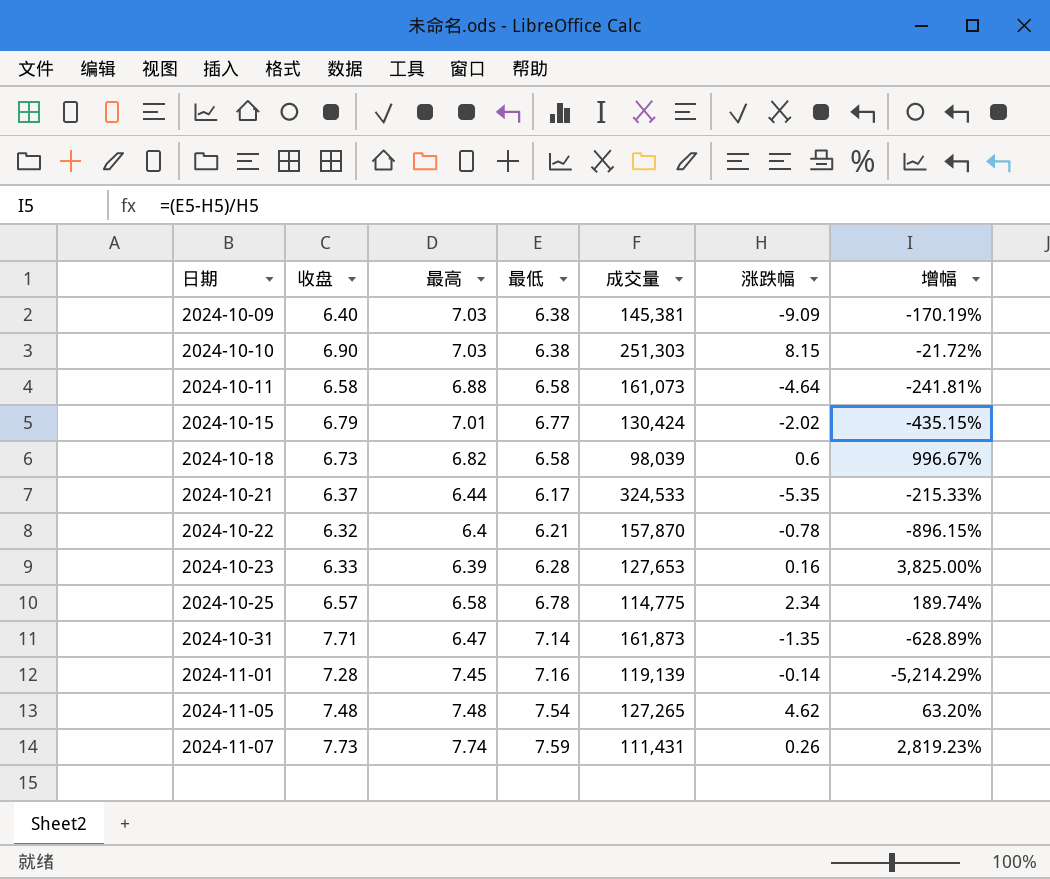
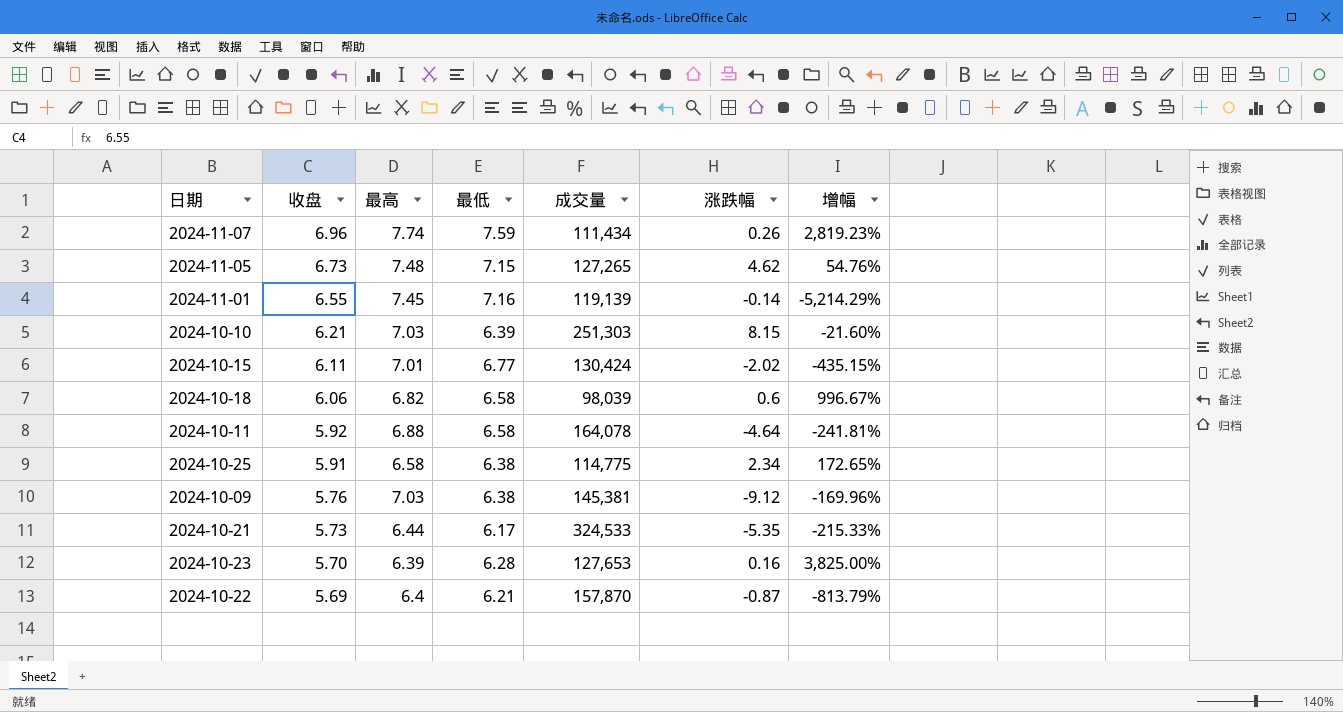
row order: 日期 ascending -> 收盘 descending
row 2024-10-31: 7.71 | 6.47 | 7.14 | 161,873 | -1.35 | -628.89% -> none
2024-11-07 | 收盘: 7.73 -> 6.96
2024-11-07 | 成交量: 111,431 -> 111,434
2024-11-05 | 收盘: 7.48 -> 6.73
2024-11-05 | 最低: 7.54 -> 7.15
2024-11-05 | 增幅: 63.20% -> 54.76%
2024-11-01 | 收盘: 7.28 -> 6.55
2024-10-10 | 收盘: 6.90 -> 6.21
2024-10-10 | 最低: 6.38 -> 6.39
2024-10-10 | 增幅: -21.72% -> -21.60%
2024-10-15 | 收盘: 6.79 -> 6.11
2024-10-18 | 收盘: 6.73 -> 6.06
2024-10-11 | 收盘: 6.58 -> 5.92
2024-10-11 | 成交量: 161,073 -> 164,078
2024-10-25 | 收盘: 6.57 -> 5.91
2024-10-25 | 最低: 6.78 -> 6.38
2024-10-25 | 增幅: 189.74% -> 172.65%
2024-10-09 | 收盘: 6.40 -> 5.76
2024-10-09 | 涨跌幅: -9.09 -> -9.12
2024-10-09 | 增幅: -170.19% -> -169.96%
2024-10-21 | 收盘: 6.37 -> 5.73
2024-10-23 | 收盘: 6.33 -> 5.70
2024-10-22 | 收盘: 6.32 -> 5.69
2024-10-22 | 涨跌幅: -0.78 -> -0.87
2024-10-22 | 增幅: -896.15% -> -813.79%

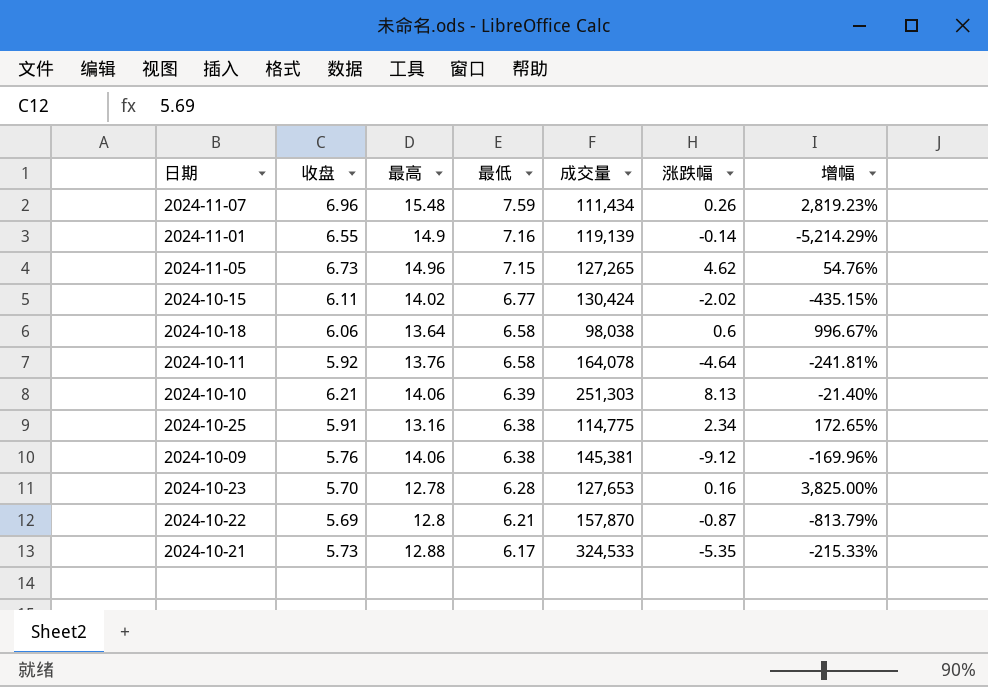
row order: 收盘 descending -> 最低 descending
2024-11-07 | 最高: 7.74 -> 15.48
2024-11-01 | 最高: 7.45 -> 14.9
2024-11-05 | 最高: 7.48 -> 14.96
2024-10-15 | 最高: 7.01 -> 14.02
2024-10-18 | 最高: 6.82 -> 13.64
2024-10-18 | 成交量: 98,039 -> 98,038
2024-10-11 | 最高: 6.88 -> 13.76
2024-10-10 | 最高: 7.03 -> 14.06
2024-10-10 | 涨跌幅: 8.15 -> 8.13
2024-10-10 | 增幅: -21.60% -> -21.40%
2024-10-25 | 最高: 6.58 -> 13.16
2024-10-09 | 最高: 7.03 -> 14.06
2024-10-23 | 最高: 6.39 -> 12.78
2024-10-22 | 最高: 6.4 -> 12.8
2024-10-21 | 最高: 6.44 -> 12.88

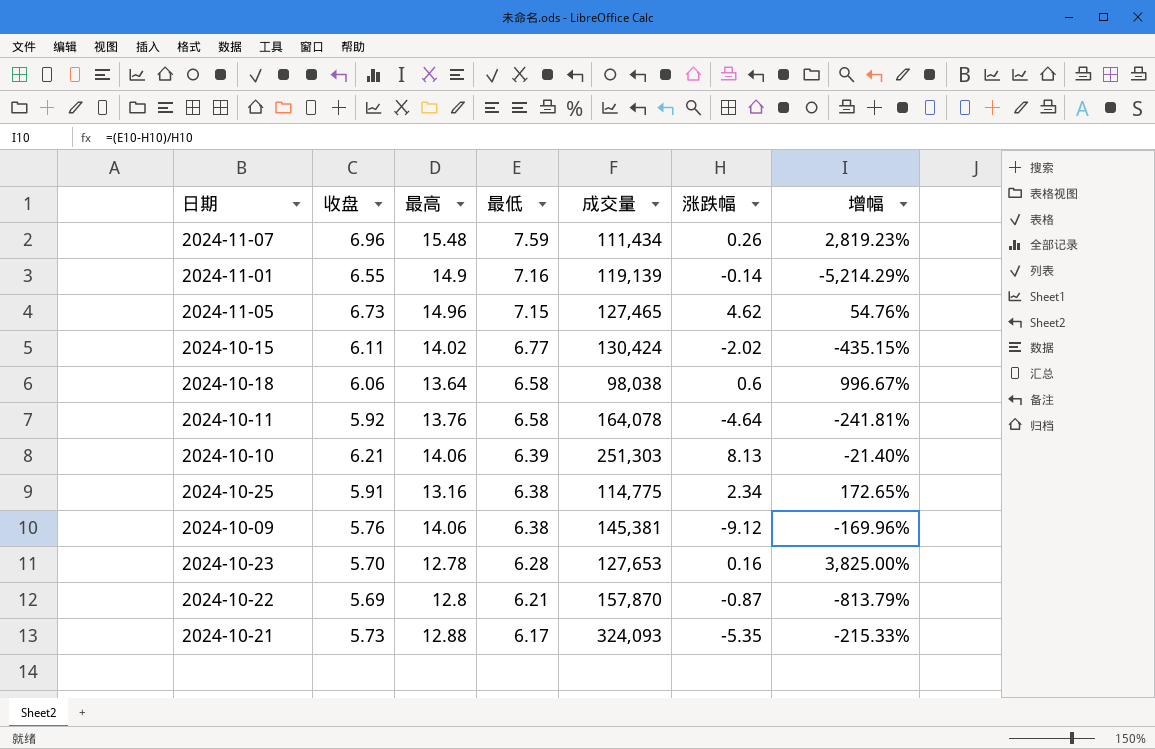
2024-11-05 | 成交量: 127,265 -> 127,465
2024-10-21 | 成交量: 324,533 -> 324,093

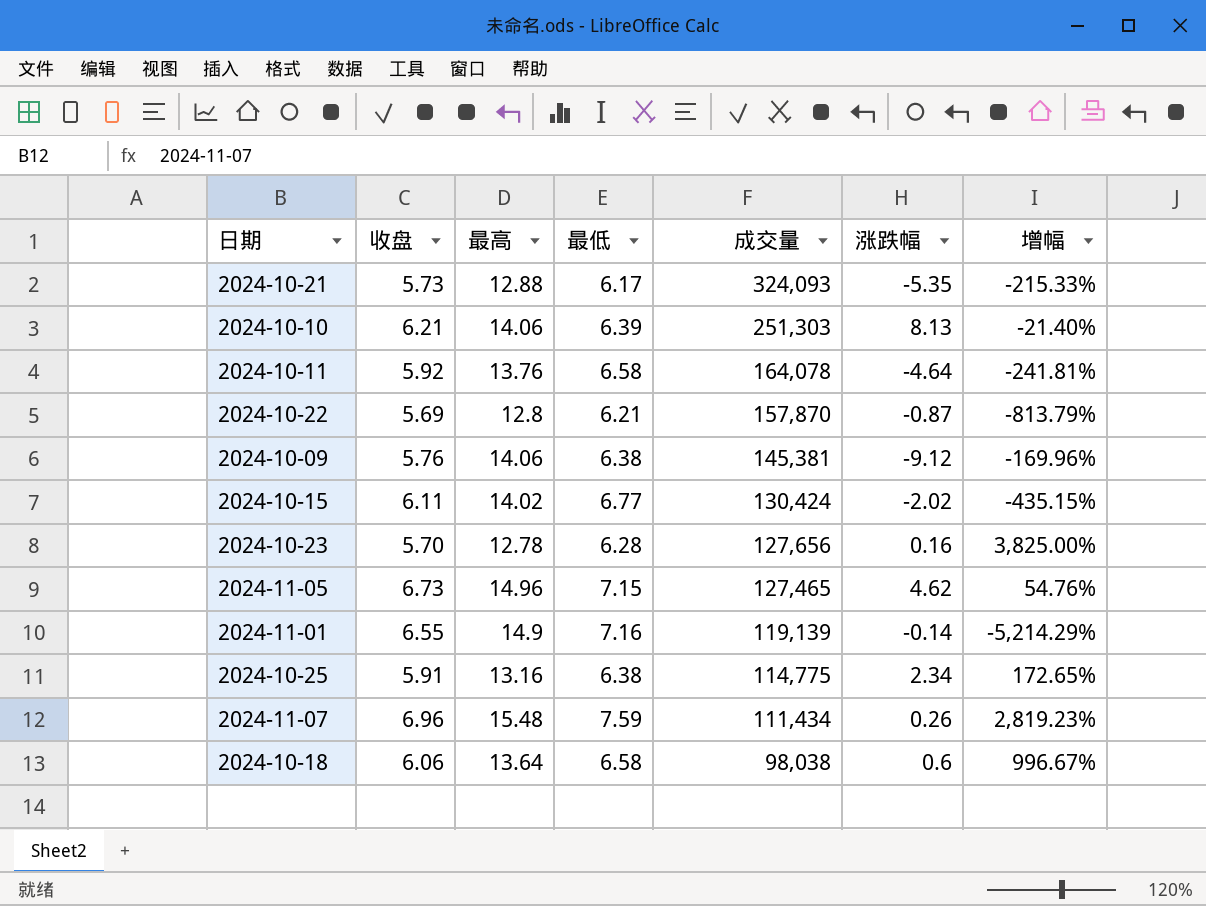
row order: 最低 descending -> 成交量 descending
2024-10-23 | 成交量: 127,653 -> 127,656

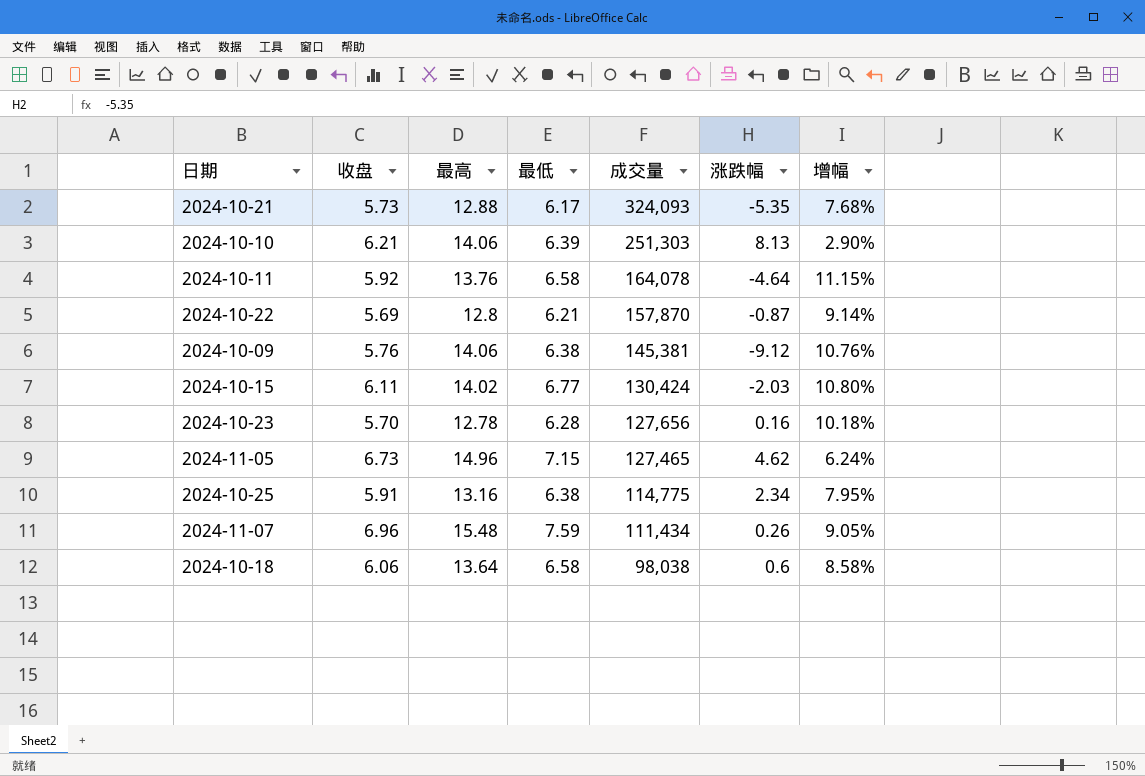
column 增幅 | formula: ([最低] - [涨跌幅]) / [涨跌幅] -> ([最低] - [收盘]) / [收盘]
row 2024-11-01: 6.55 | 14.9 | 7.16 | 119,139 | -0.14 | -5,214.29% -> none
2024-10-15 | 涨跌幅: -2.02 -> -2.03

